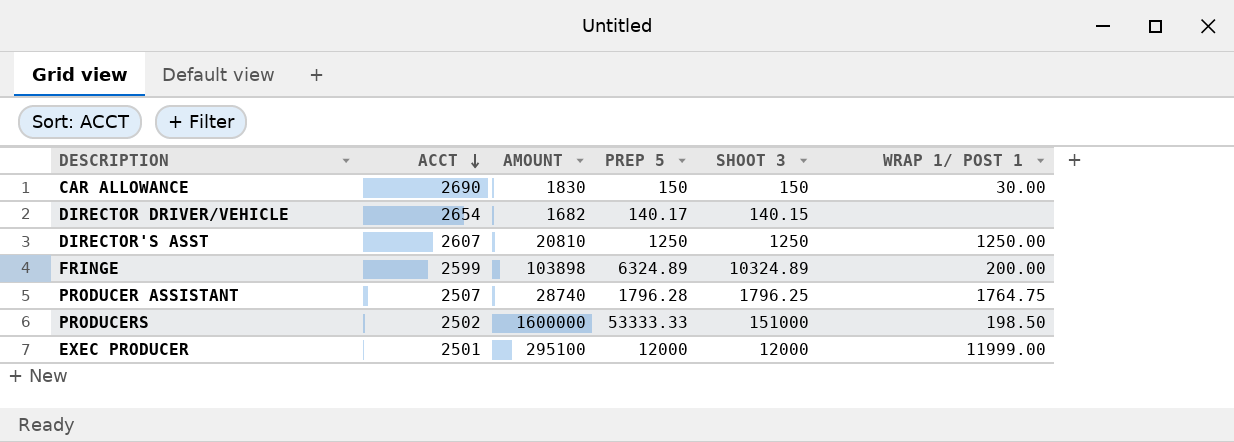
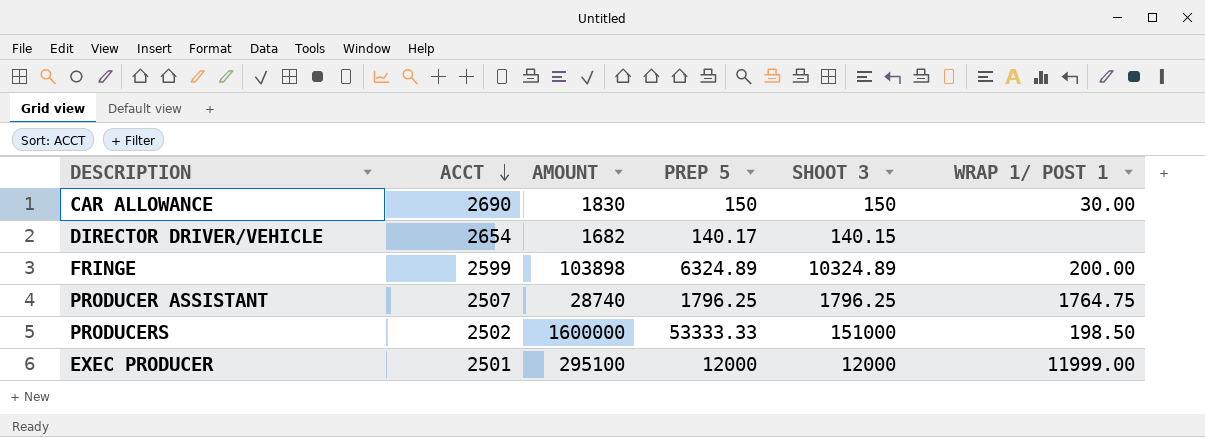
row DIRECTOR'S ASST: 2607 | 20810 | 1250 | 1250 | 1250.00 -> none
PRODUCER ASSISTANT | PREP 5: 1796.28 -> 1796.25

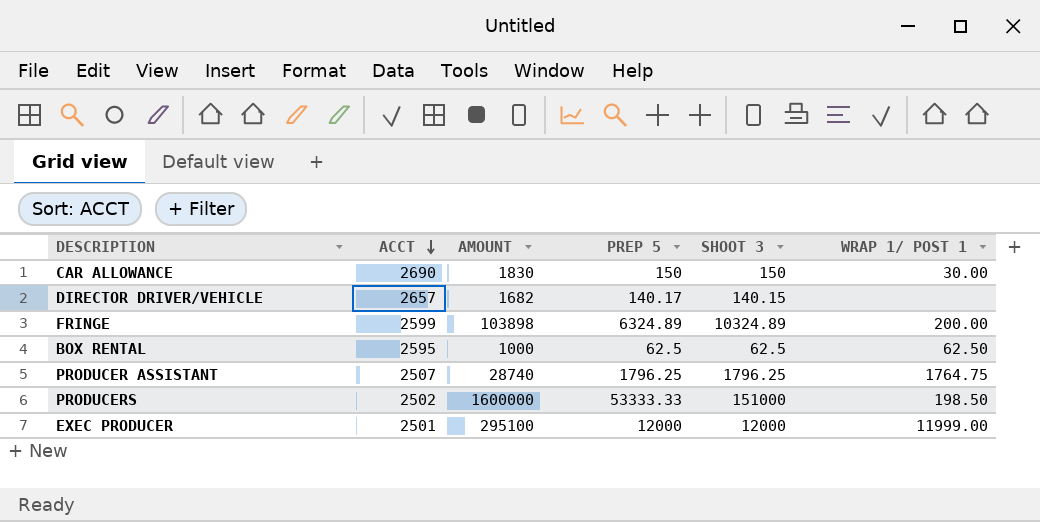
DIRECTOR DRIVER/VEHICLE | ACCT: 2654 -> 2657
row BOX RENTAL: none -> 2595 | 1000 | 62.5 | 62.5 | 62.50

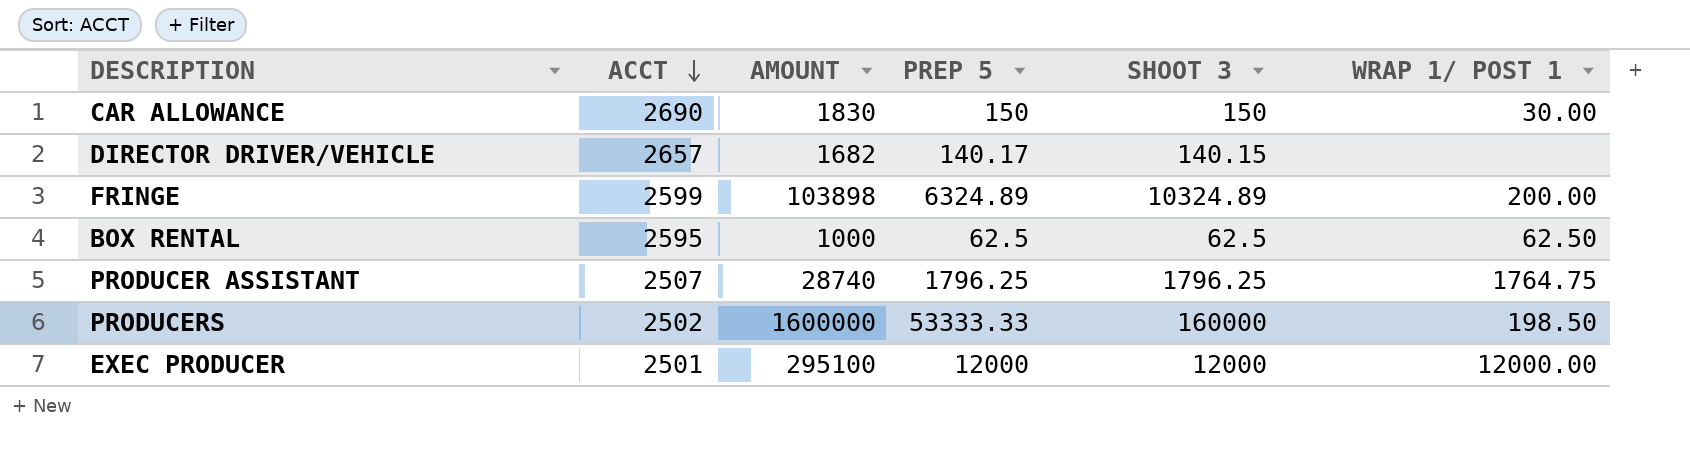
PRODUCERS | SHOOT 3: 151000 -> 160000
EXEC PRODUCER | WRAP 1/ POST 1: 11999.00 -> 12000.00

